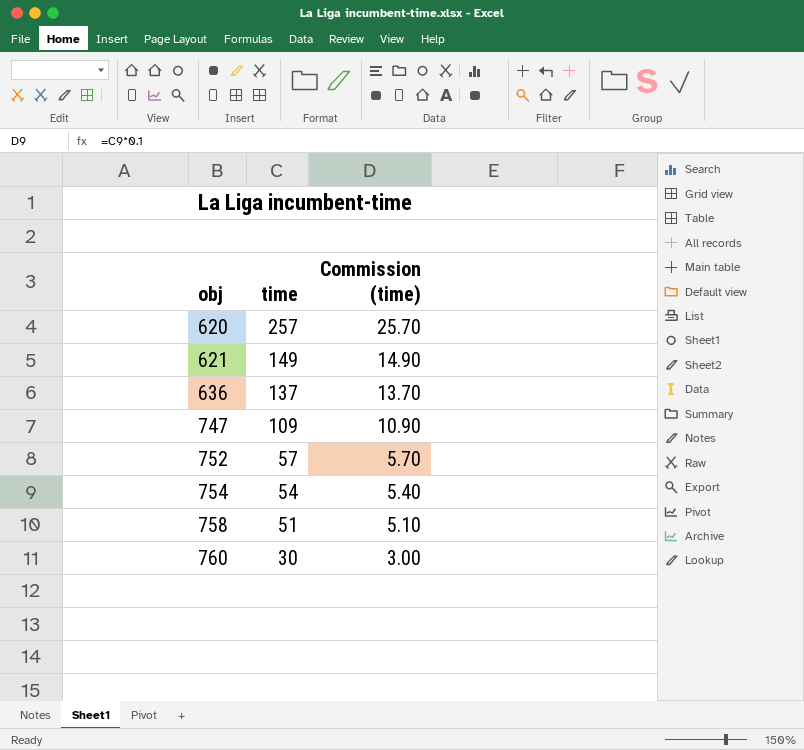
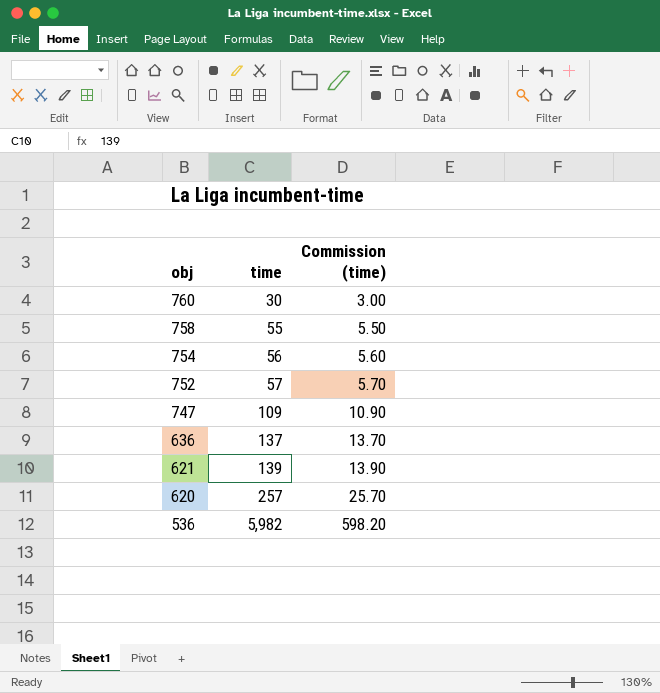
row order: obj ascending -> obj descending
758 | time: 51 -> 55
758 | Commission (time): 5.10 -> 5.50
754 | time: 54 -> 56
754 | Commission (time): 5.40 -> 5.60
621 | time: 149 -> 139
621 | Commission (time): 14.90 -> 13.90
row 536: none -> 5,982 | 598.20

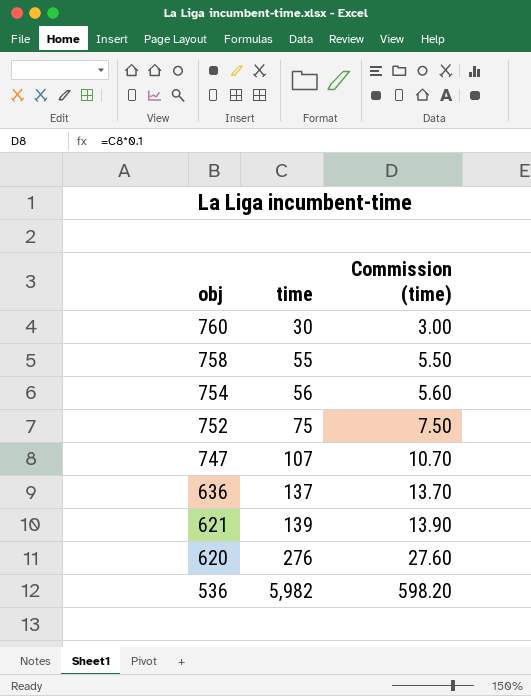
752 | time: 57 -> 75
752 | Commission (time): 5.70 -> 7.50
747 | time: 109 -> 107
747 | Commission (time): 10.90 -> 10.70
620 | time: 257 -> 276
620 | Commission (time): 25.70 -> 27.60

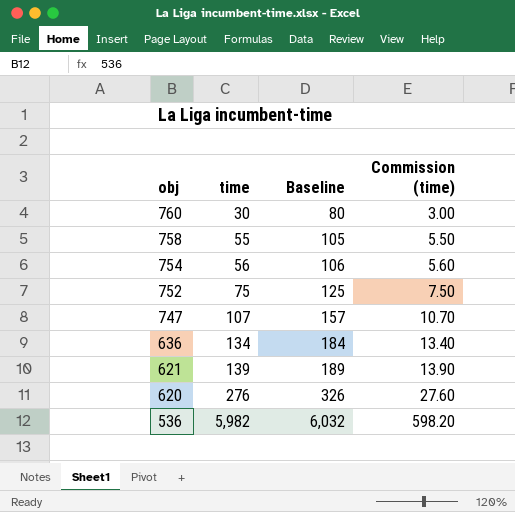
column Baseline | formula: none -> [time] + 50
636 | time: 137 -> 134
636 | Commission (time): 13.70 -> 13.40

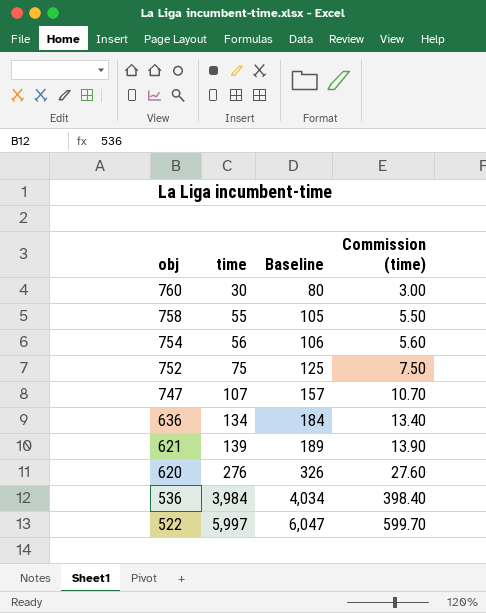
536 | time: 5,982 -> 3,984
536 | Baseline: 6,032 -> 4,034
536 | Commission (time): 598.20 -> 398.40
row 522: none -> 5,997 | 6,047 | 599.70

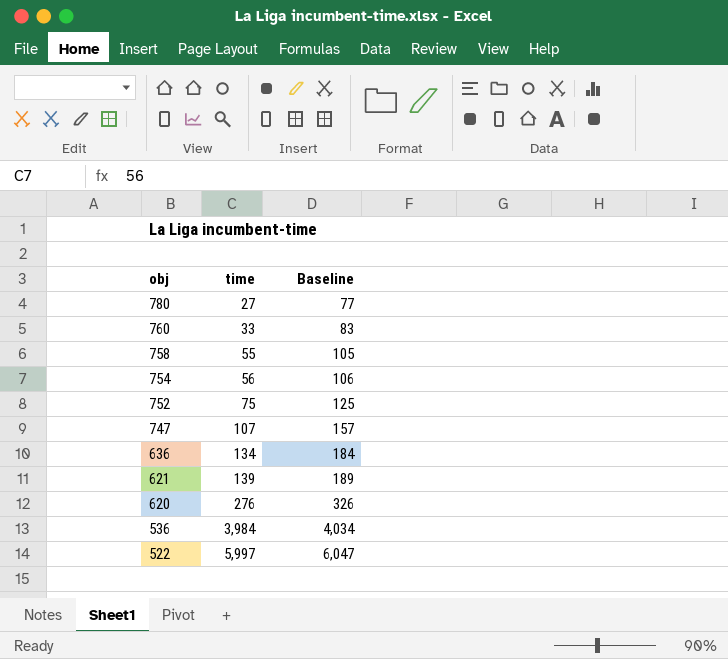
column Commission (time) | formula: [time] * 0.1 -> none
row 780: none -> 27 | 77
760 | time: 30 -> 33
760 | Baseline: 80 -> 83

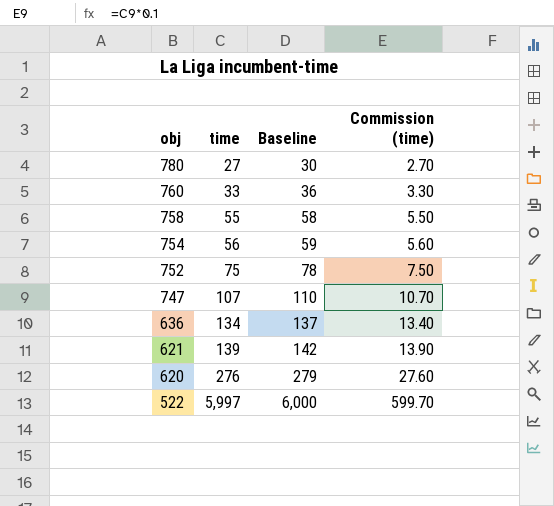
column Baseline | formula: [time] + 50 -> [time] + 3
column Commission (time) | formula: none -> [time] * 0.1
row 536: 3,984 | 4,034 -> none

